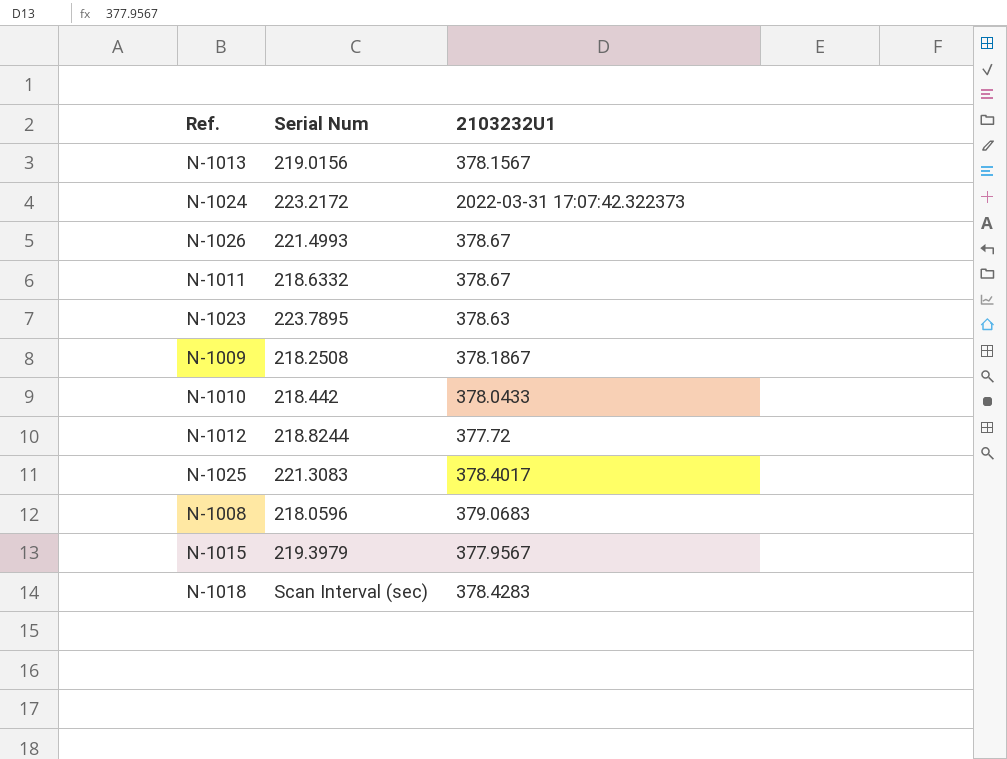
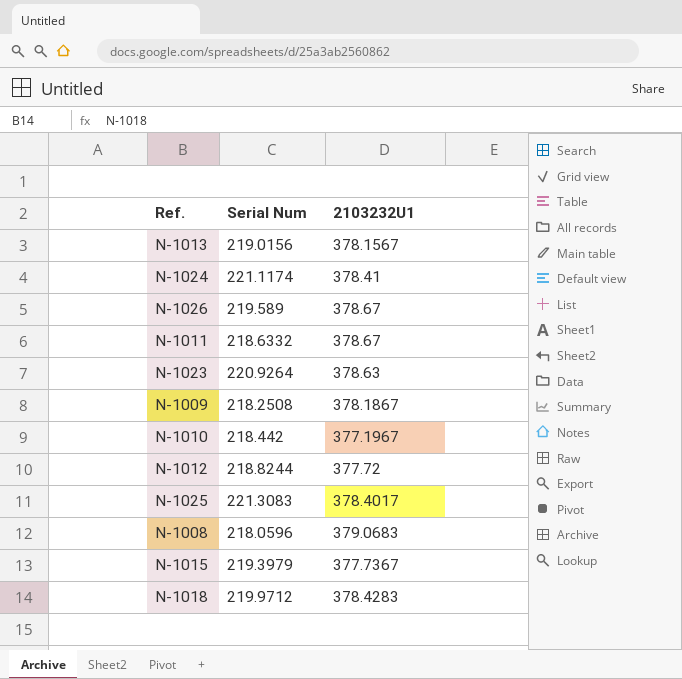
N-1024 | Serial Num: 223.2172 -> 221.1174
N-1024 | 2103232U1: 2022-03-31 17:07:42.322373 -> 378.41
N-1026 | Serial Num: 221.4993 -> 219.589
N-1023 | Serial Num: 223.7895 -> 220.9264
N-1010 | 2103232U1: 378.0433 -> 377.1967
N-1015 | 2103232U1: 377.9567 -> 377.7367
N-1018 | Serial Num: Scan Interval (sec) -> 219.9712

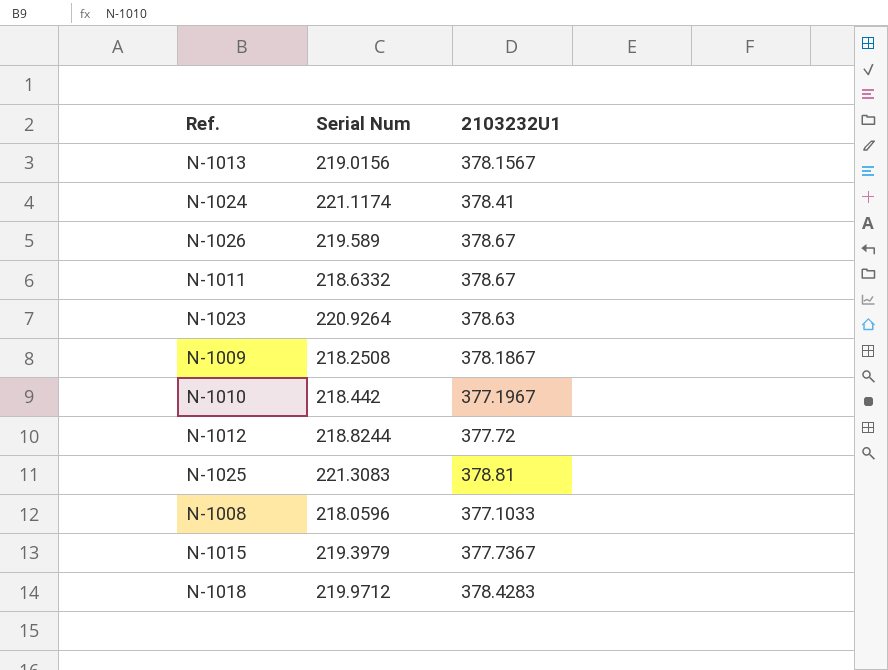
N-1025 | 2103232U1: 378.4017 -> 378.81
N-1008 | 2103232U1: 379.0683 -> 377.1033

